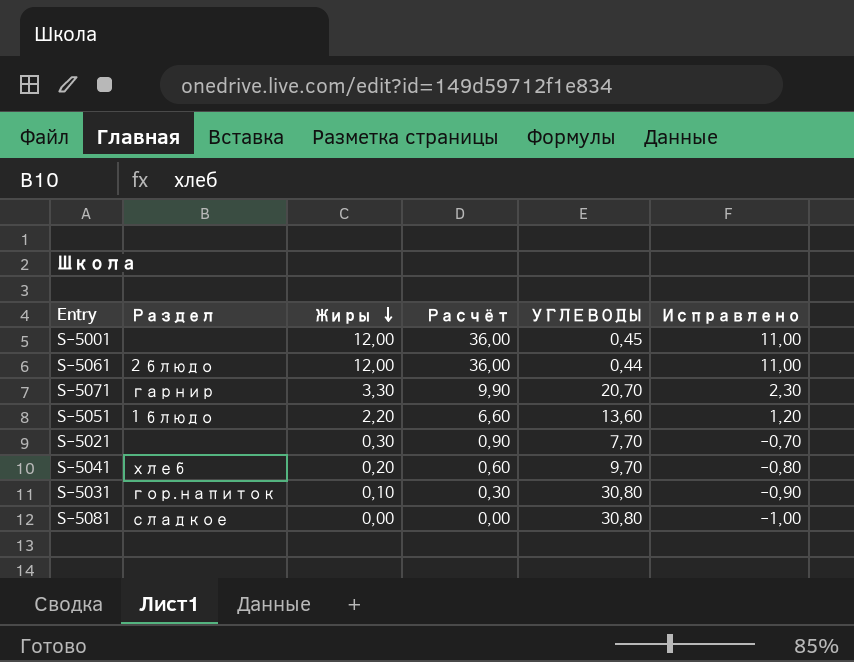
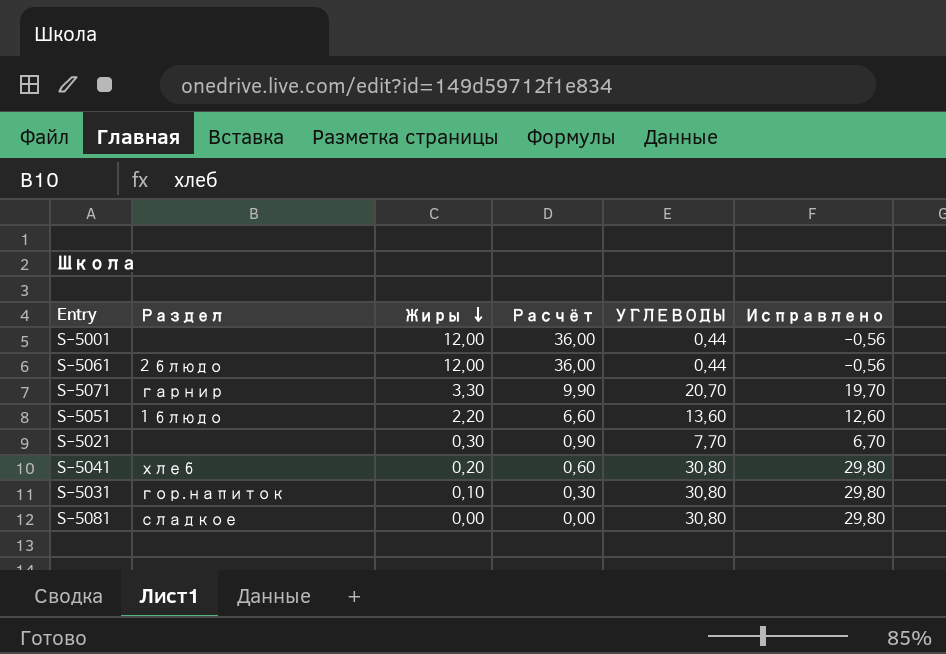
column Исправлено | formula: [Жиры] - 1 -> [УГЛЕВОДЫ] - 1
S-5001 | УГЛЕВОДЫ: 0,45 -> 0,44
S-5041 | УГЛЕВОДЫ: 9,70 -> 30,80

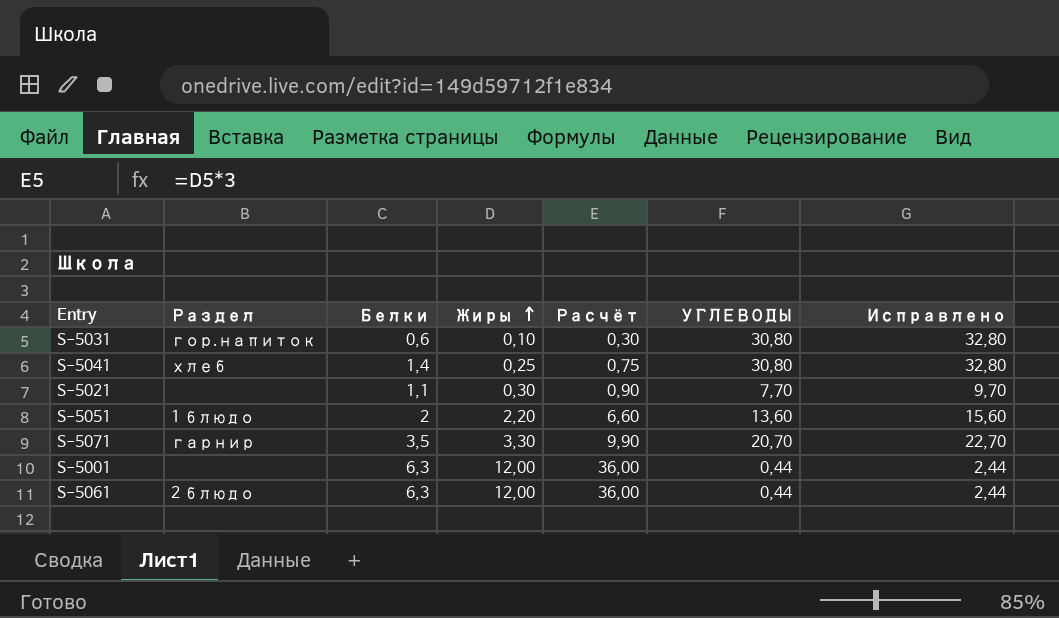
row order: Жиры descending -> Жиры ascending
column Белки | position: none -> 3
column Исправлено | formula: [УГЛЕВОДЫ] - 1 -> [УГЛЕВОДЫ] + 2
row S-5081: сладкое | 0,00 | 0,00 | 30,80 | 29,80 -> none
S-5041 | Жиры: 0,20 -> 0,25
S-5041 | Расчёт: 0,60 -> 0,75

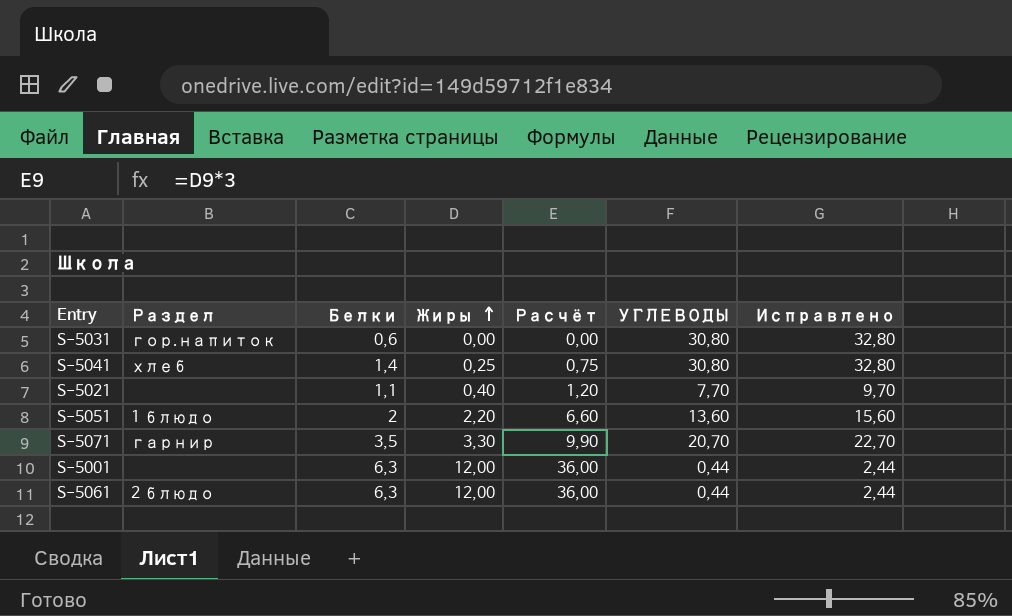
S-5031 | Жиры: 0,10 -> 0,00
S-5031 | Расчёт: 0,30 -> 0,00
S-5021 | Жиры: 0,30 -> 0,40
S-5021 | Расчёт: 0,90 -> 1,20

